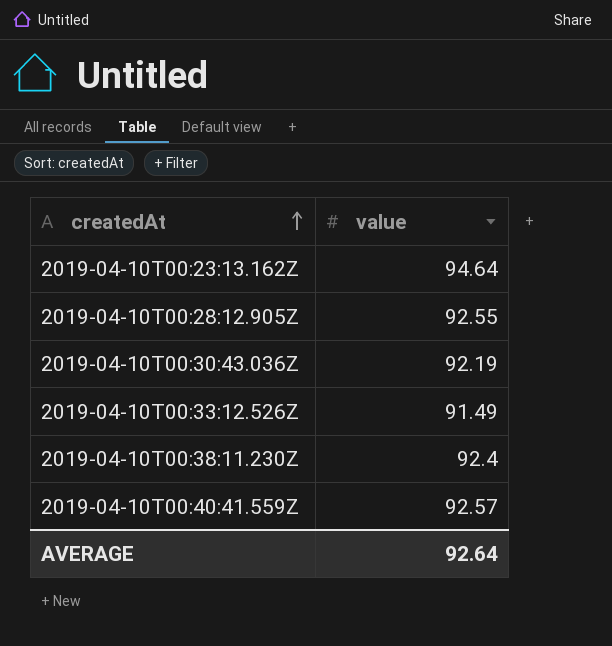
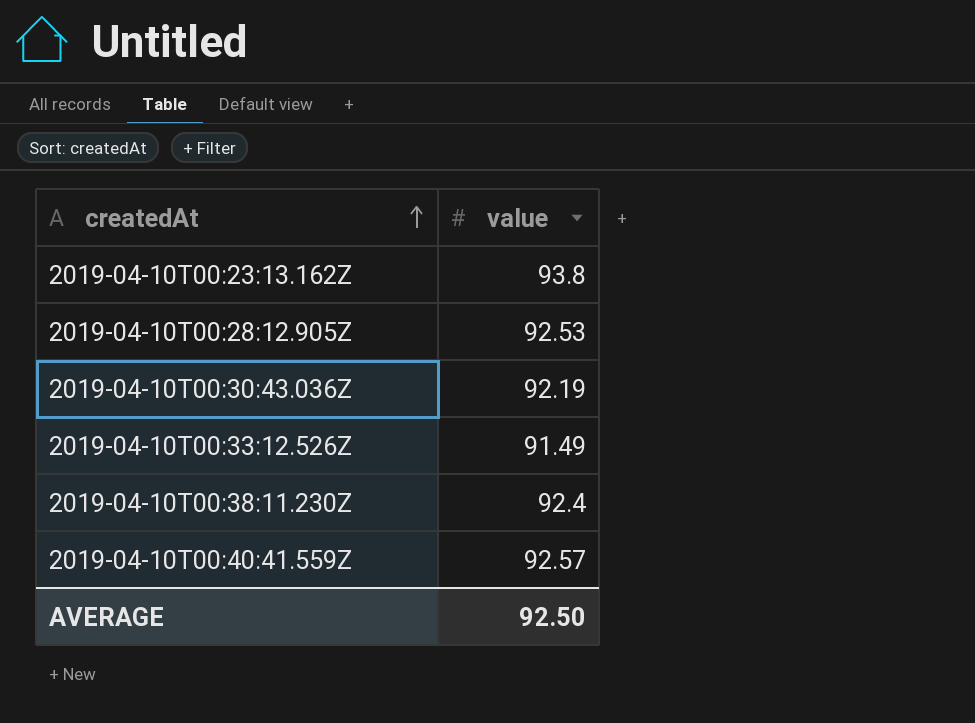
2019-04-10T00:23:13.162Z | value: 94.64 -> 93.8
2019-04-10T00:28:12.905Z | value: 92.55 -> 92.53
AVERAGE | value: 92.64 -> 92.50

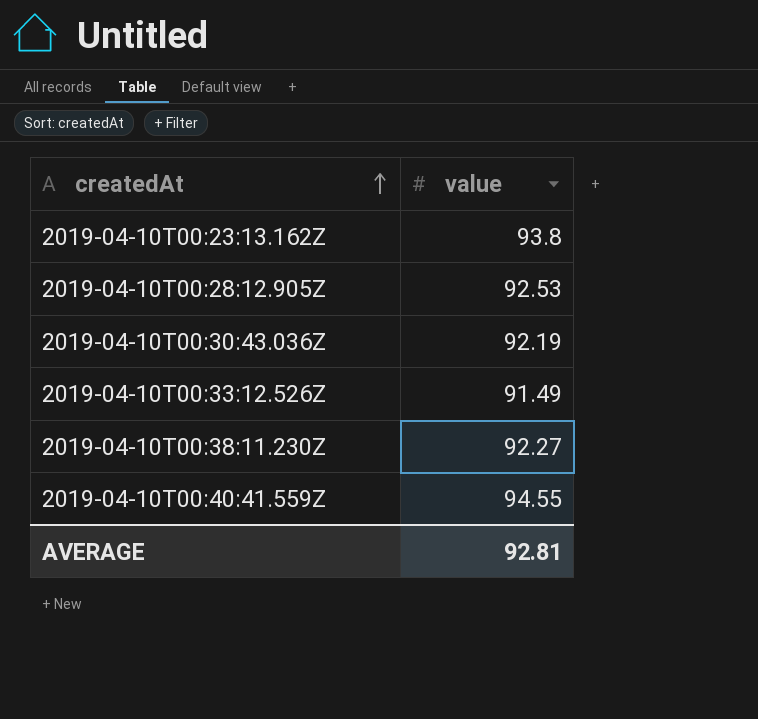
2019-04-10T00:38:11.230Z | value: 92.4 -> 92.27
2019-04-10T00:40:41.559Z | value: 92.57 -> 94.55
AVERAGE | value: 92.50 -> 92.81

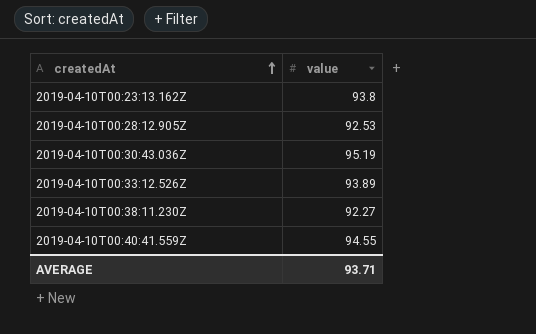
2019-04-10T00:30:43.036Z | value: 92.19 -> 95.19
2019-04-10T00:33:12.526Z | value: 91.49 -> 93.89
AVERAGE | value: 92.81 -> 93.71

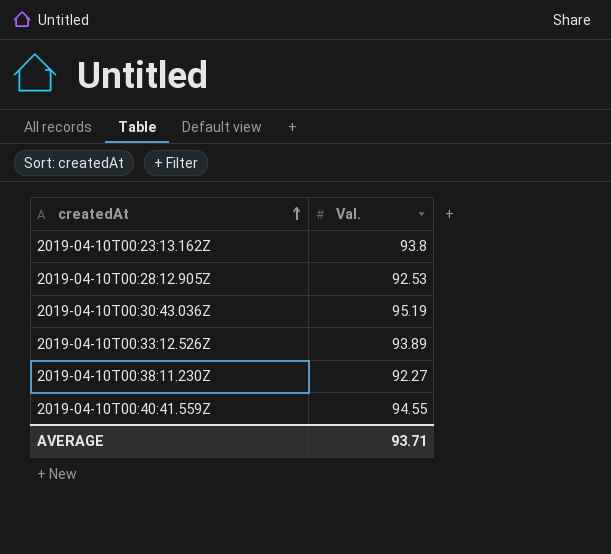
column name: value -> Val.

